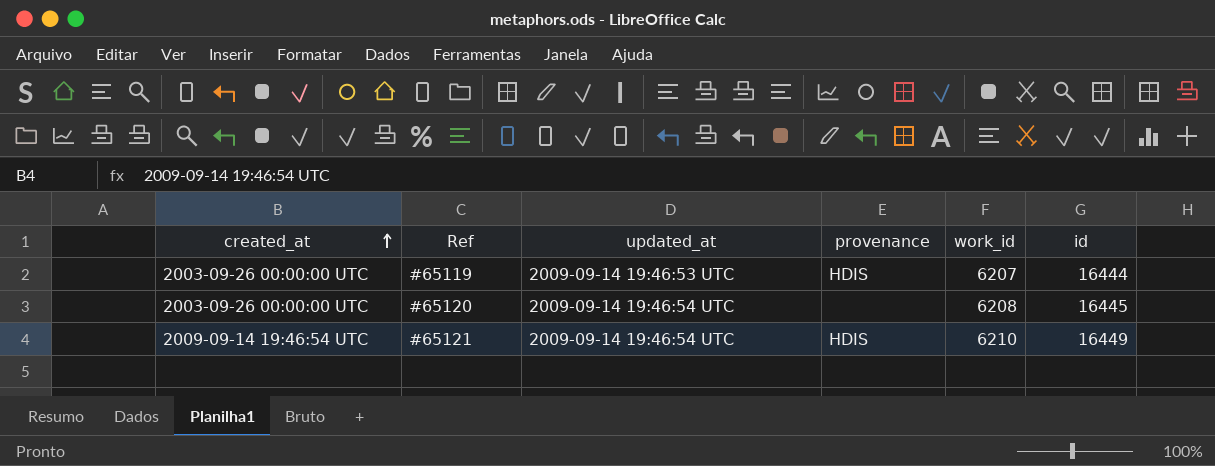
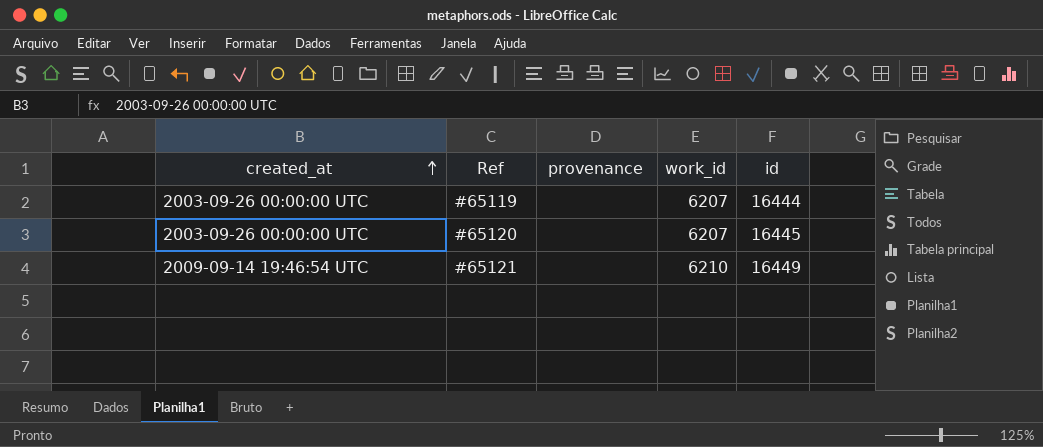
column updated_at | position: 3 -> none
#65119 | provenance: HDIS -> none
#65120 | work_id: 6208 -> 6207
#65121 | provenance: HDIS -> none

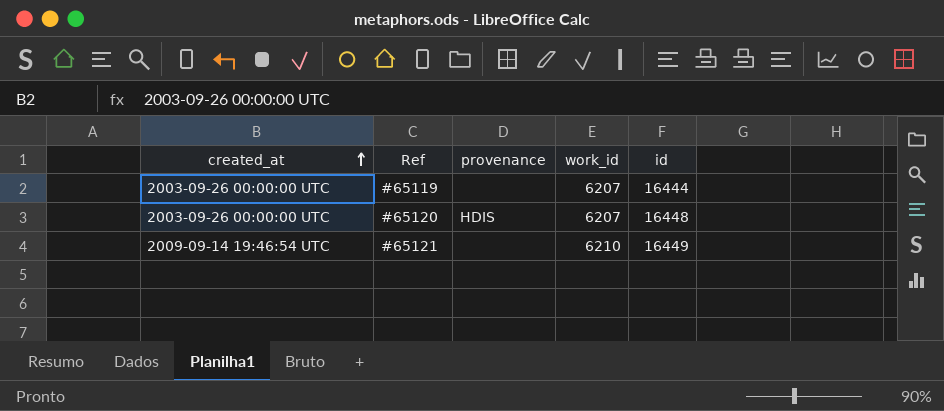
#65120 | provenance: none -> HDIS
#65120 | id: 16445 -> 16448

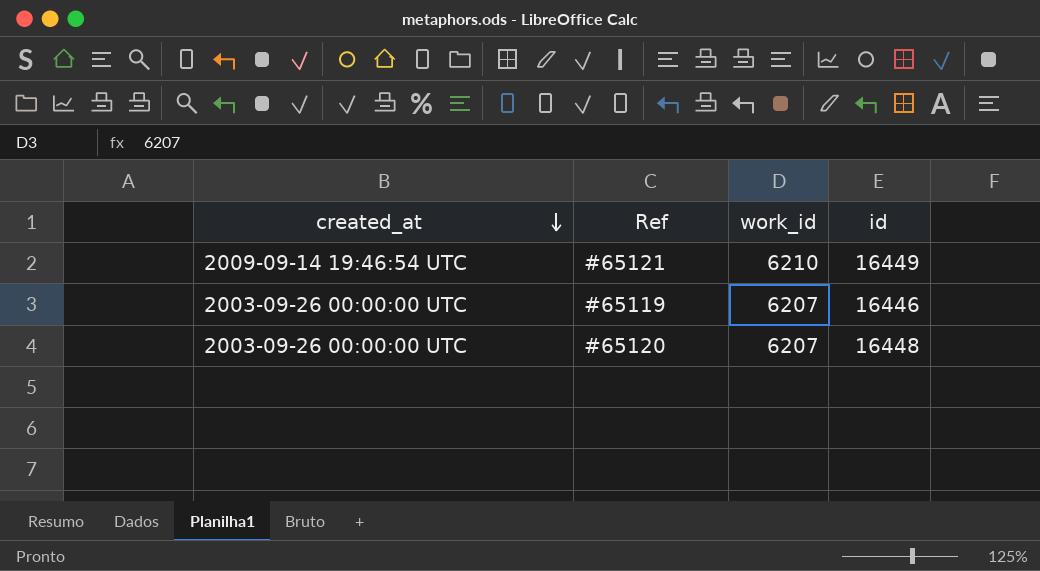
row order: created_at ascending -> created_at descending
column provenance | position: 3 -> none
#65119 | id: 16444 -> 16446

